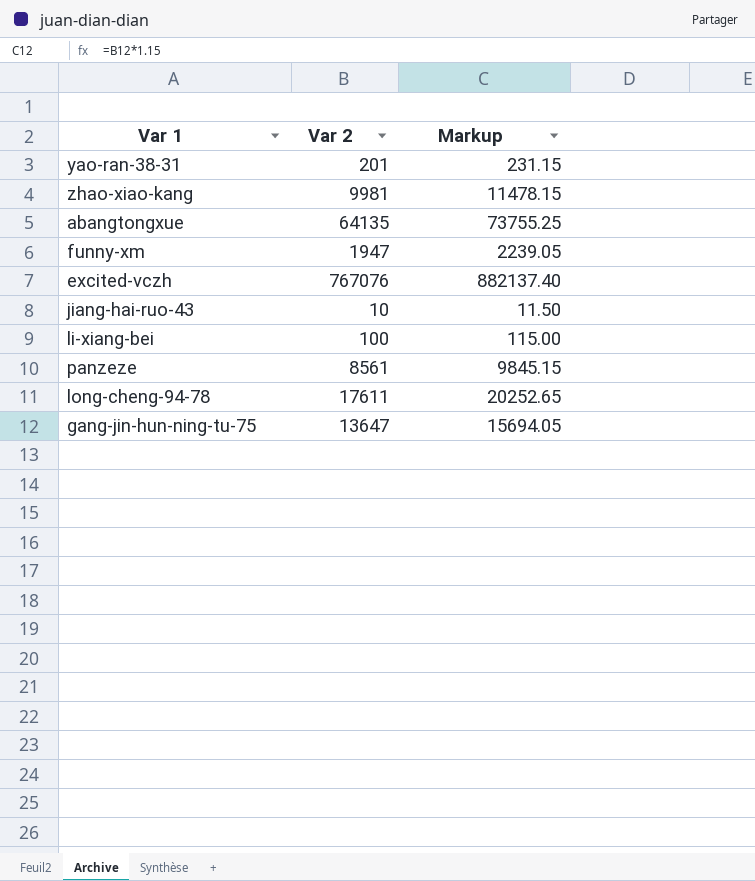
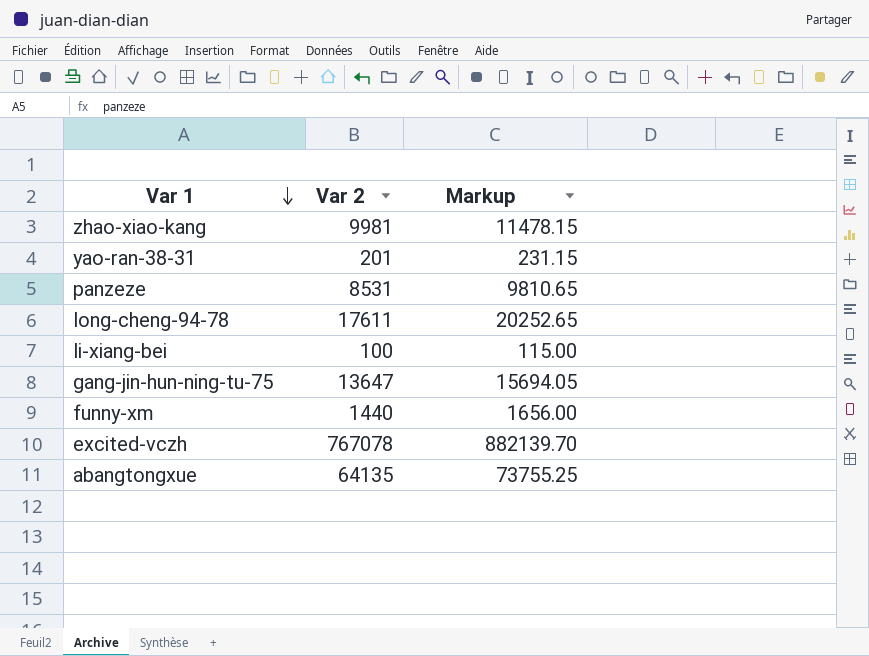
row order: none -> Var 1 descending
row jiang-hai-ruo-43: 10 | 11.50 -> none
panzeze | Var 2: 8561 -> 8531
panzeze | Markup: 9845.15 -> 9810.65
funny-xm | Var 2: 1947 -> 1440
funny-xm | Markup: 2239.05 -> 1656.00
excited-vczh | Var 2: 767076 -> 767078
excited-vczh | Markup: 882137.40 -> 882139.70

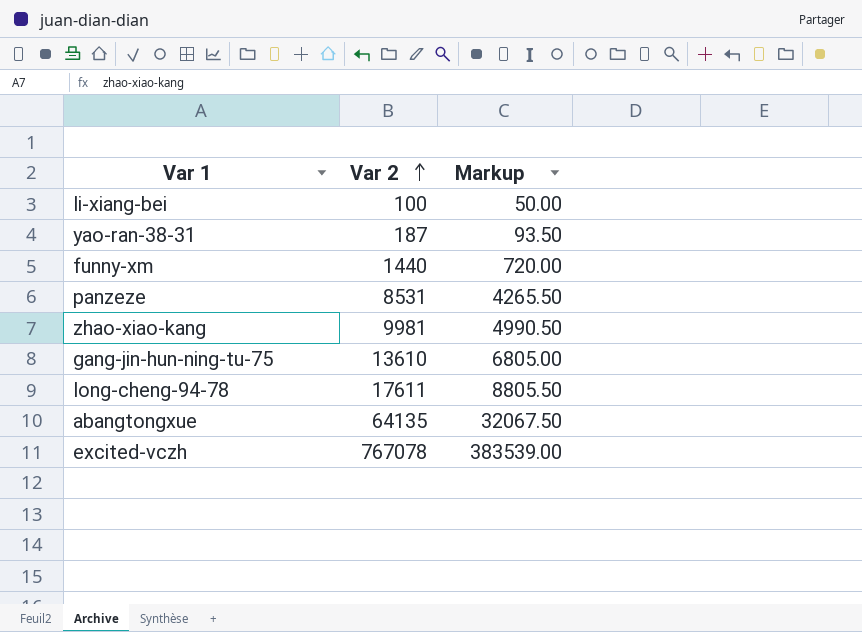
row order: Var 1 descending -> Var 2 ascending
column Markup | formula: [Var 2] * 1.15 -> [Var 2] * 0.5
yao-ran-38-31 | Var 2: 201 -> 187
gang-jin-hun-ning-tu-75 | Var 2: 13647 -> 13610

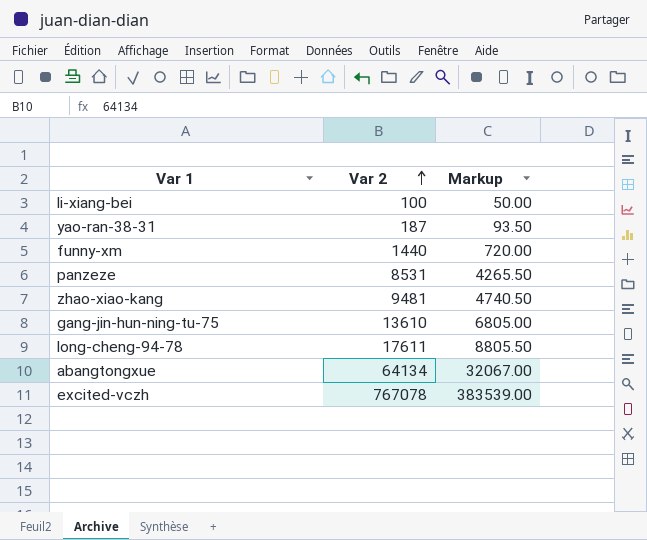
zhao-xiao-kang | Var 2: 9981 -> 9481
zhao-xiao-kang | Markup: 4990.50 -> 4740.50
abangtongxue | Var 2: 64135 -> 64134
abangtongxue | Markup: 32067.50 -> 32067.00

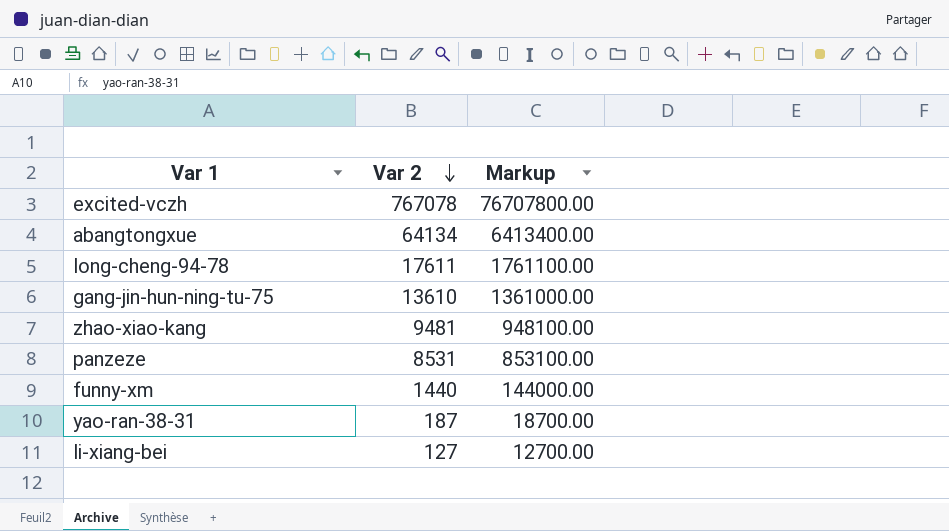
row order: Var 2 ascending -> Var 2 descending
column Markup | formula: [Var 2] * 0.5 -> [Var 2] * 100
li-xiang-bei | Var 2: 100 -> 127

